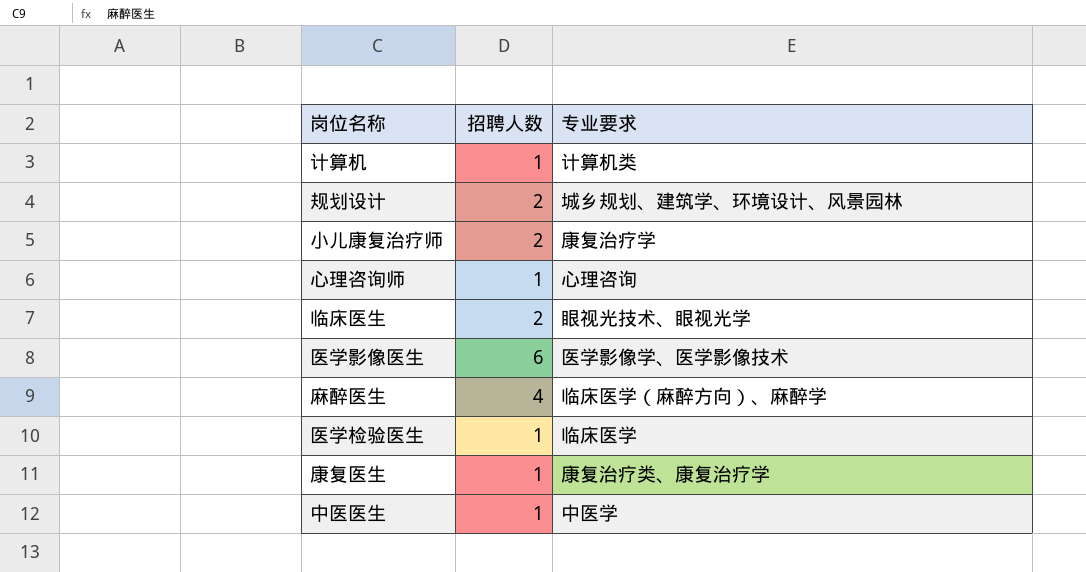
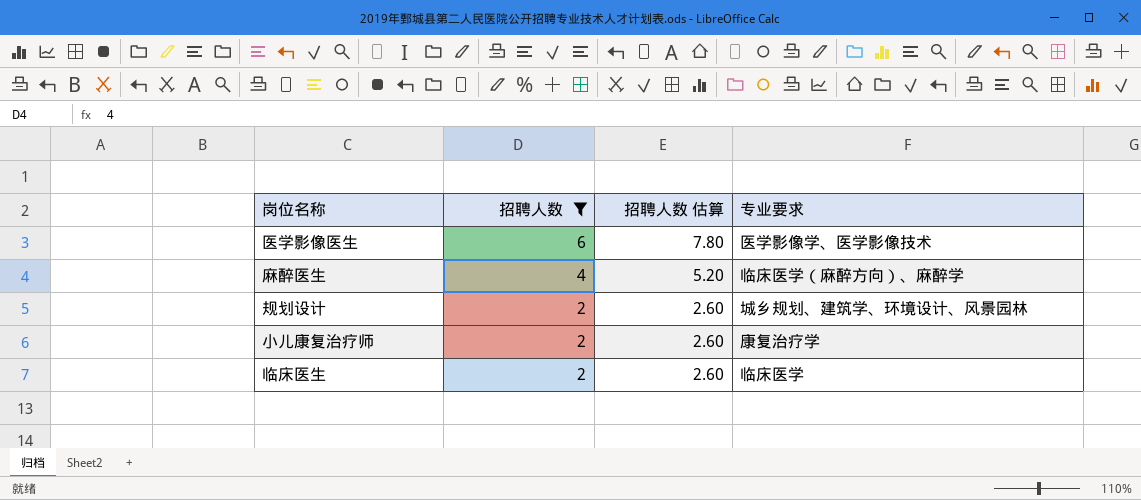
filter: none -> 招聘人数 != 1
row order: none -> 招聘人数 descending
column 招聘人数 估算 | formula: none -> [招聘人数] * 1.3
临床医生 | 专业要求: 眼视光技术、眼视光学 -> 临床医学

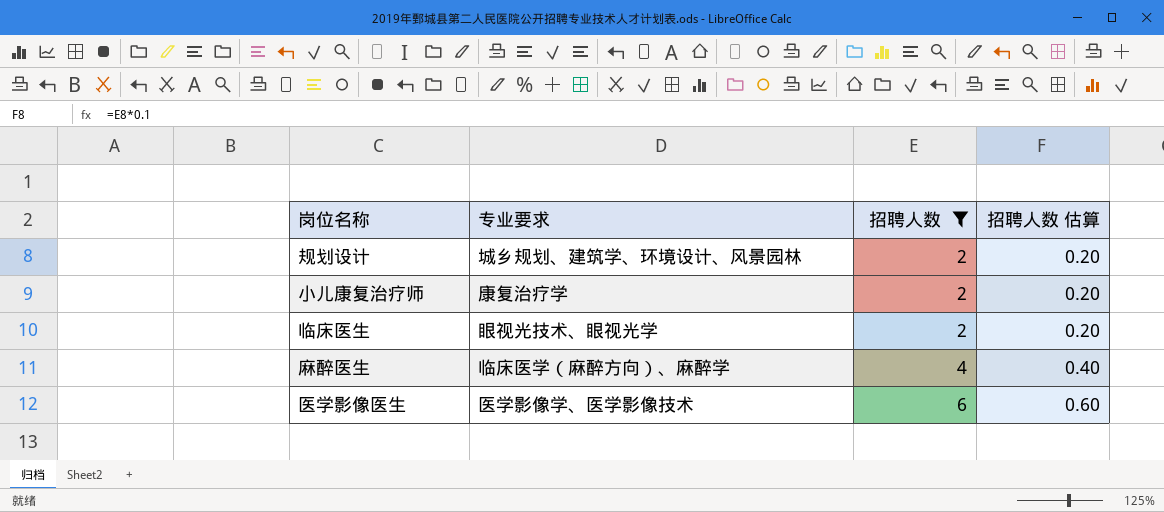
row order: 招聘人数 descending -> 招聘人数 ascending
column 专业要求 | position: 4 -> 2
column 招聘人数 估算 | formula: [招聘人数] * 1.3 -> [招聘人数] * 0.1
临床医生 | 专业要求: 临床医学 -> 眼视光技术、眼视光学

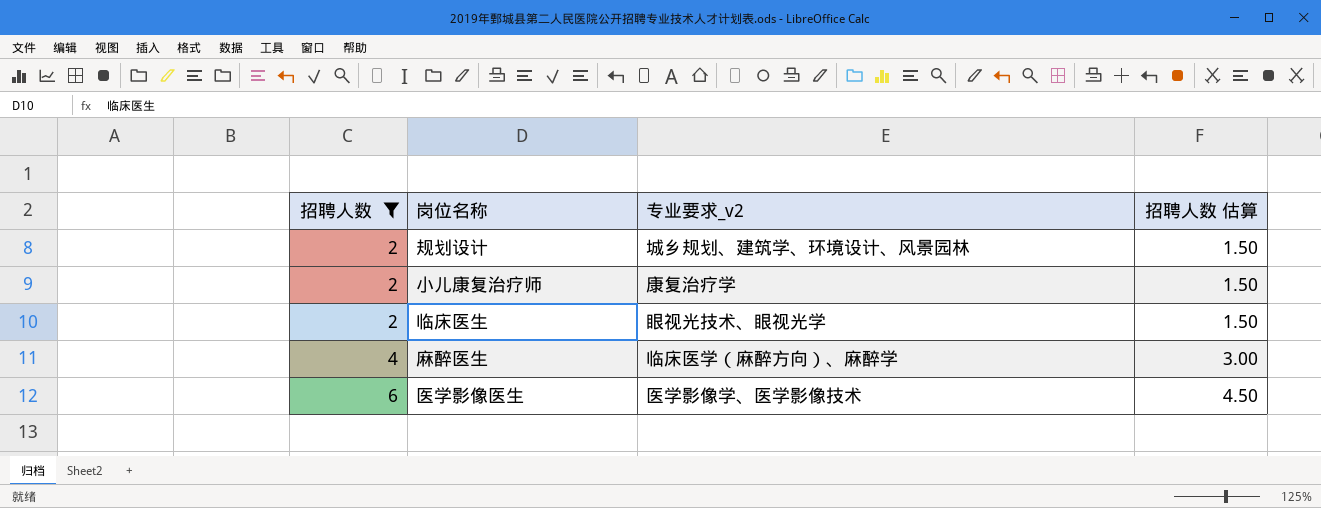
column 招聘人数 | position: 3 -> 1
column name: 专业要求 -> 专业要求_v2
column 招聘人数 估算 | formula: [招聘人数] * 0.1 -> [招聘人数] * 0.75

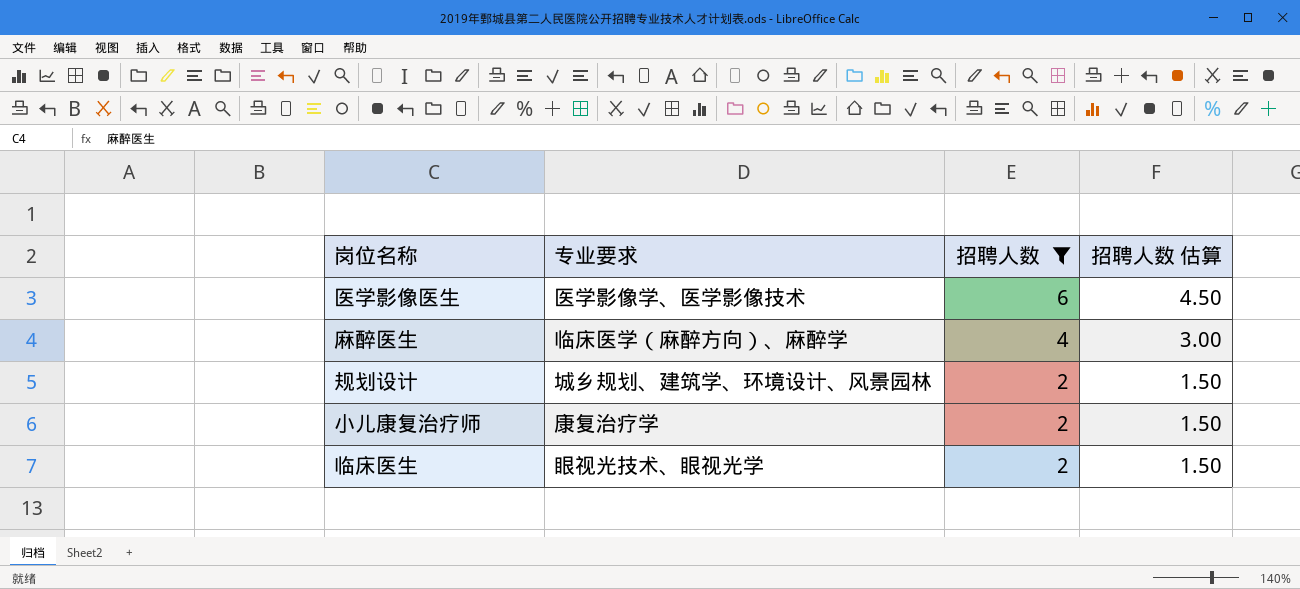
row order: 招聘人数 ascending -> 招聘人数 descending
column name: 专业要求_v2 -> 专业要求
column 招聘人数 | position: 1 -> 3

